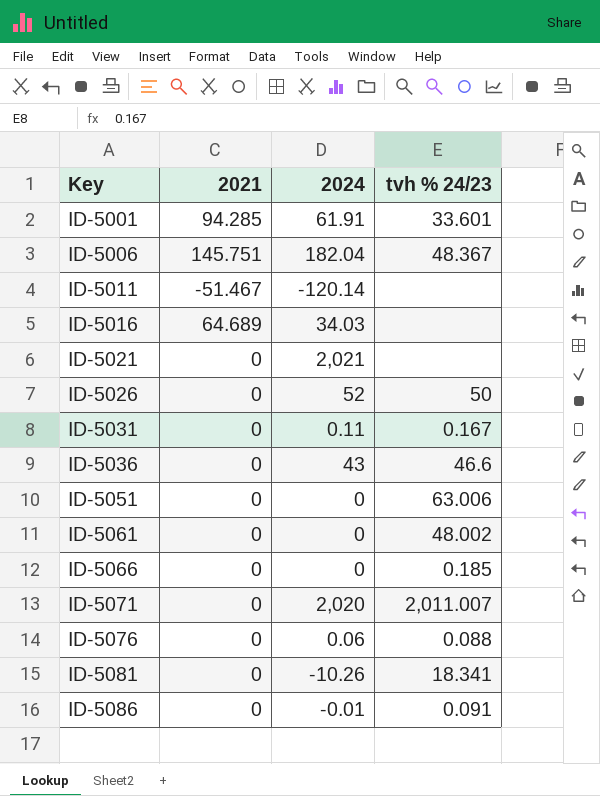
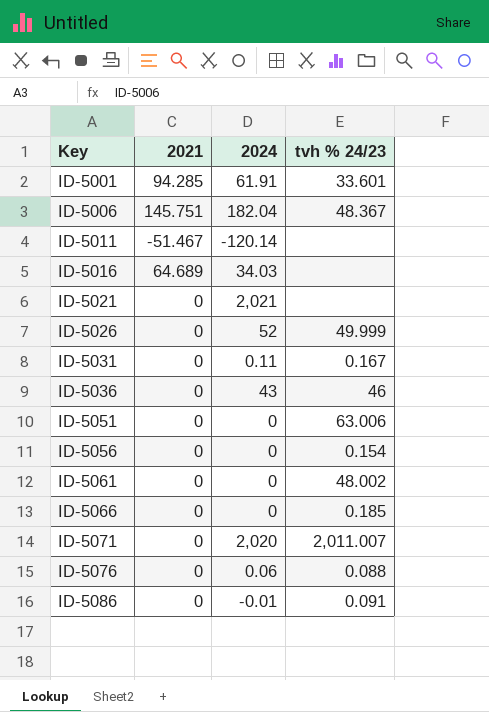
row ID-5081: 0 | -10.26 | 18.341 -> none
ID-5026 | tvh % 24/23: 50 -> 49.999
ID-5036 | tvh % 24/23: 46.6 -> 46
row ID-5056: none -> 0 | 0 | 0.154

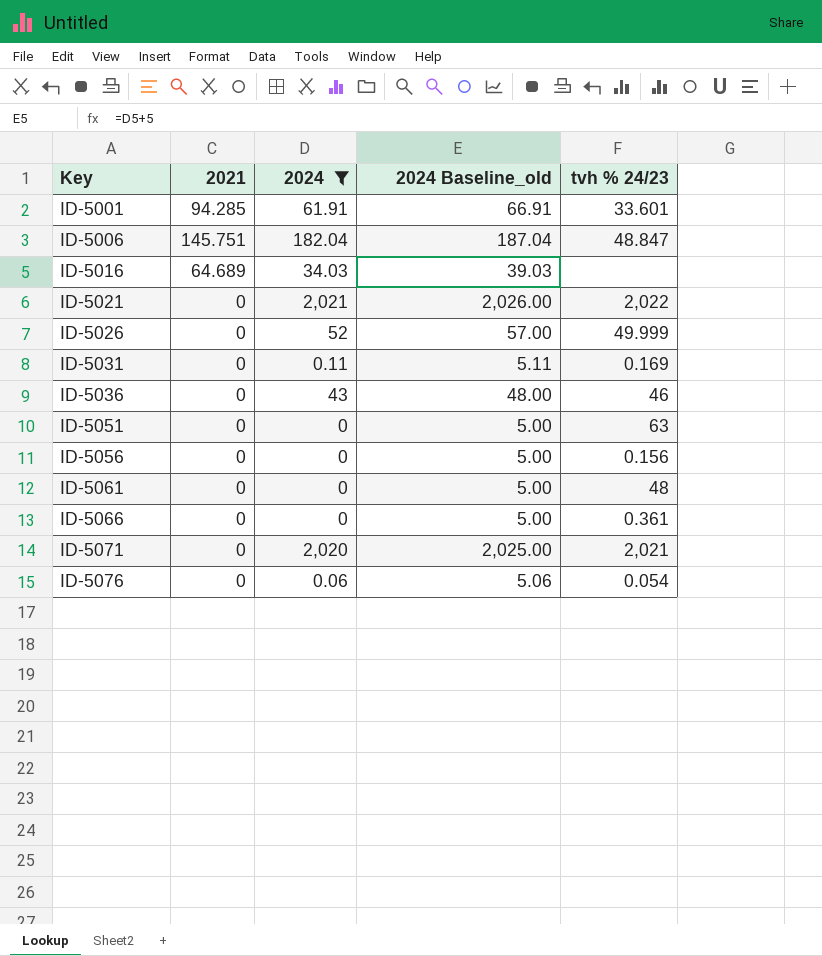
filter: none -> 2024 >= 0
column 2024 Baseline_old | formula: none -> [2024] + 5
ID-5006 | tvh % 24/23: 48.367 -> 48.847
ID-5021 | tvh % 24/23: none -> 2,022
ID-5031 | tvh % 24/23: 0.167 -> 0.169
ID-5051 | tvh % 24/23: 63.006 -> 63
ID-5056 | tvh % 24/23: 0.154 -> 0.156
ID-5061 | tvh % 24/23: 48.002 -> 48
ID-5066 | tvh % 24/23: 0.185 -> 0.361
ID-5071 | tvh % 24/23: 2,011.007 -> 2,021
ID-5076 | tvh % 24/23: 0.088 -> 0.054

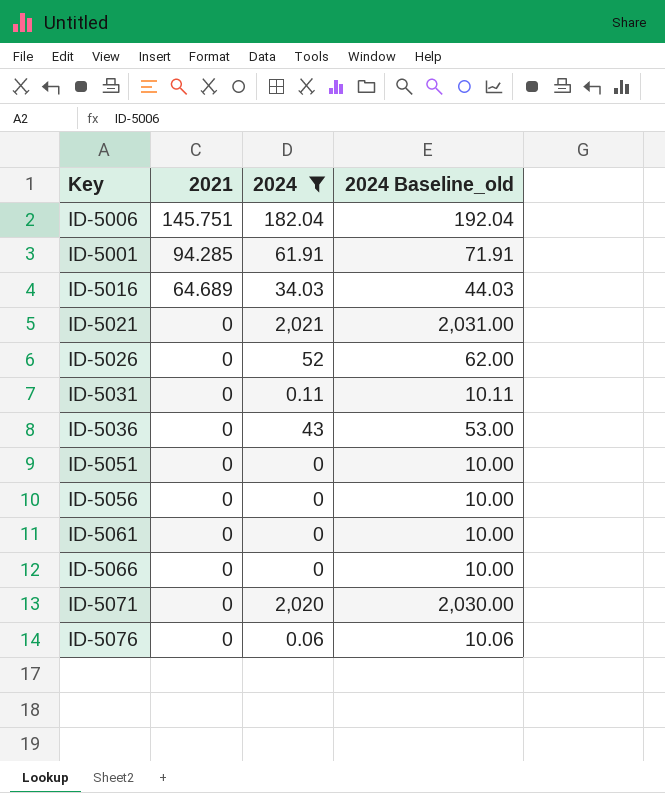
row order: Key ascending -> 2021 descending
column tvh % 24/23 | position: 5 -> none
column 2024 Baseline_old | formula: [2024] + 5 -> [2024] + 10

